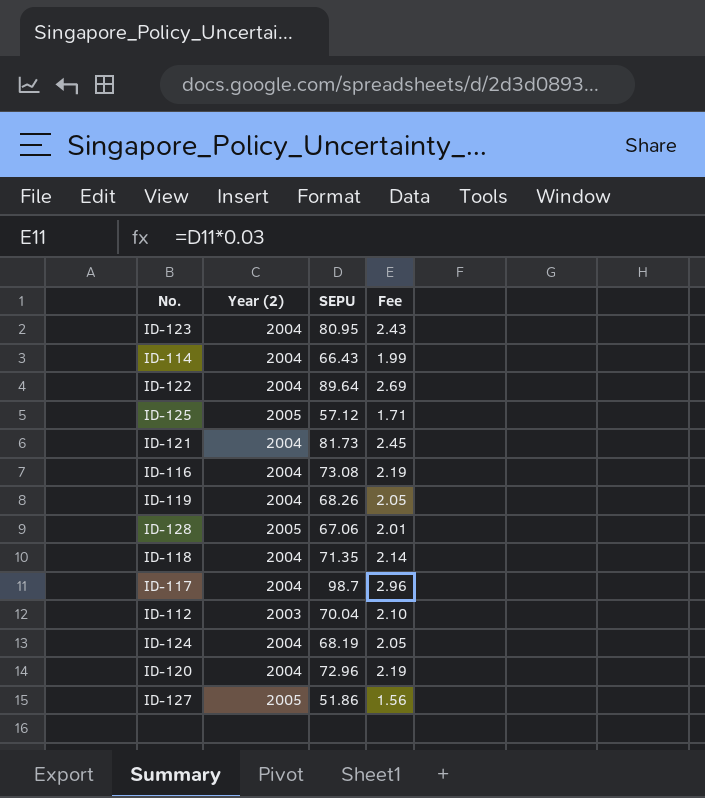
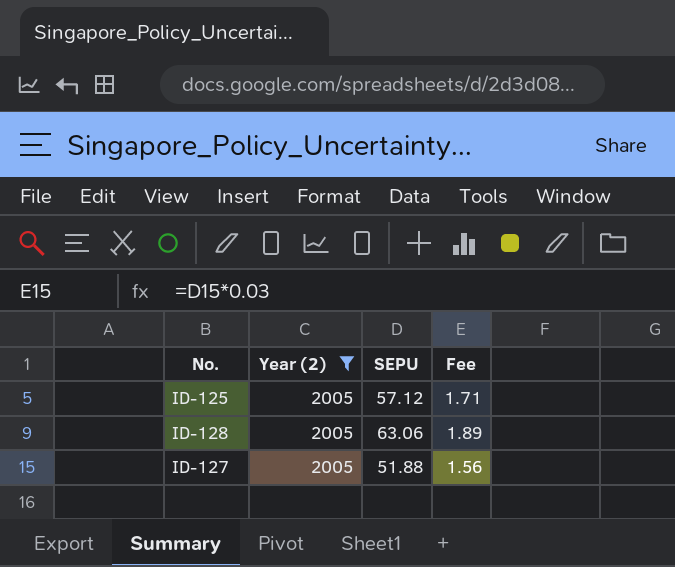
filter: none -> Year (2) = 2005
ID-128 | SEPU: 67.06 -> 63.06
ID-128 | Fee: 2.01 -> 1.89
ID-127 | SEPU: 51.86 -> 51.88

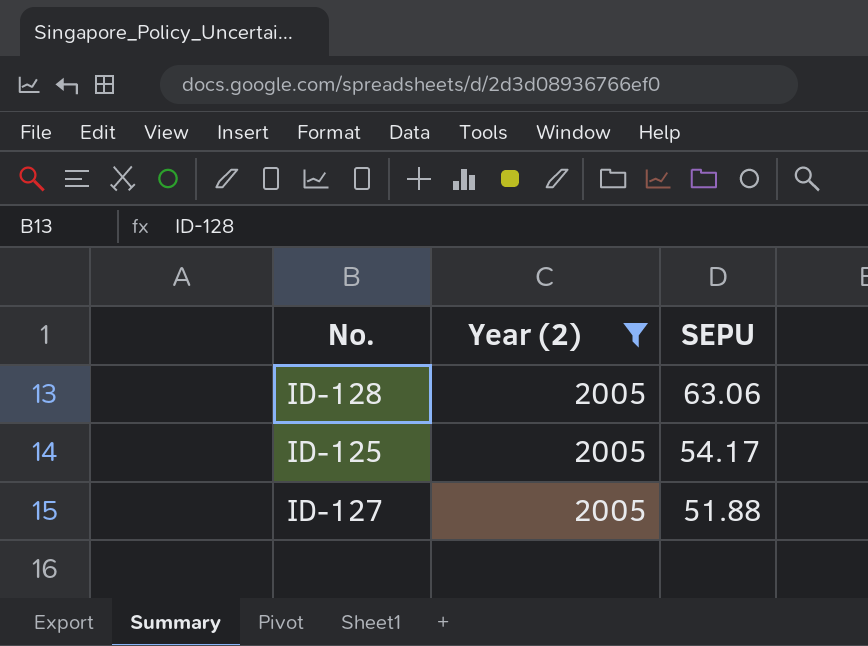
row order: none -> SEPU descending
column Fee | formula: [SEPU] * 0.03 -> none
ID-125 | SEPU: 57.12 -> 54.17

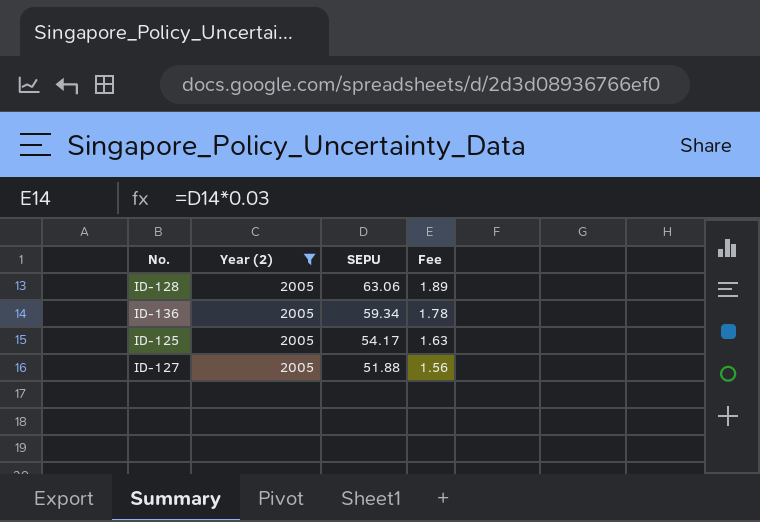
column Fee | formula: none -> [SEPU] * 0.03
row ID-136: none -> 2005 | 59.34 | 1.78

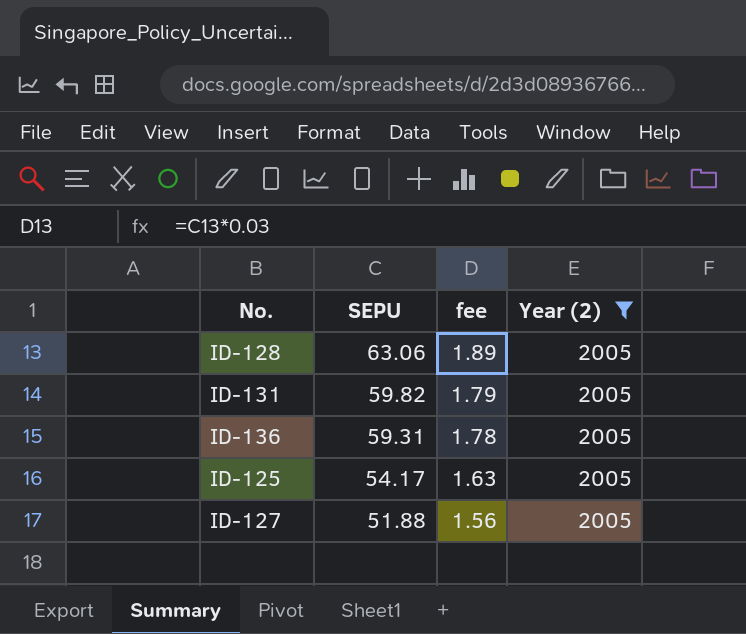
column name: Fee -> fee
column Year (2) | position: 2 -> 4
row ID-131: none -> 59.82 | 1.79 | 2005
ID-136 | SEPU: 59.34 -> 59.31

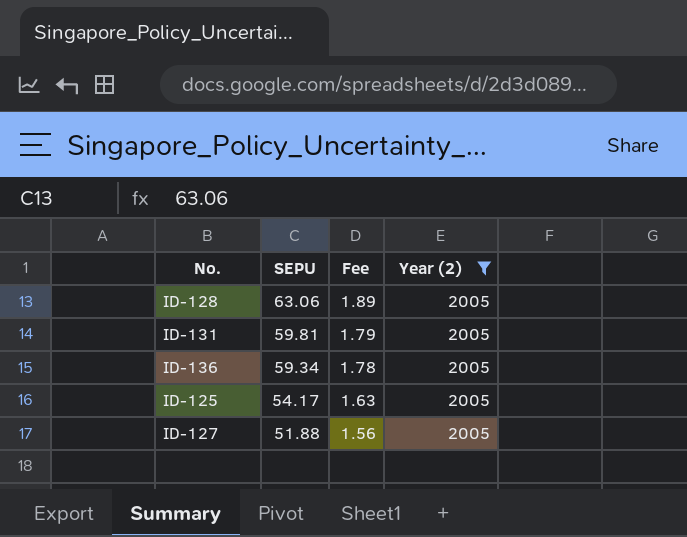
column name: fee -> Fee
ID-131 | SEPU: 59.82 -> 59.81
ID-136 | SEPU: 59.31 -> 59.34

